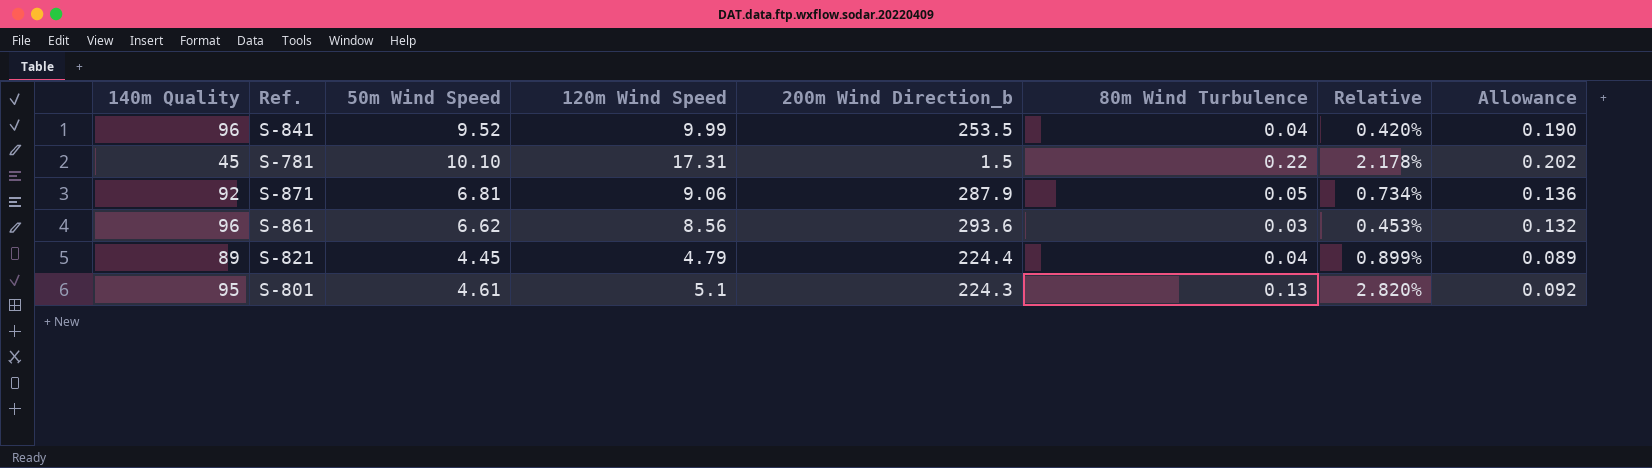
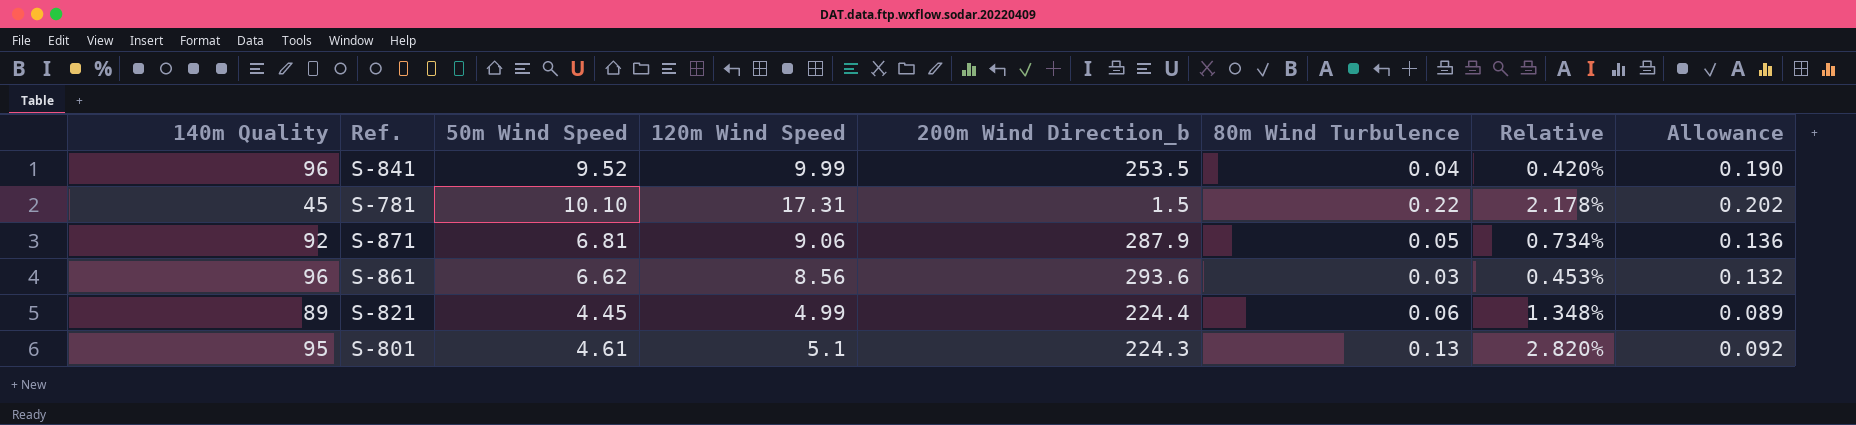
S-821 | 120m Wind Speed: 4.79 -> 4.99
S-821 | 80m Wind Turbulence: 0.04 -> 0.06
S-821 | Relative: 0.899% -> 1.348%

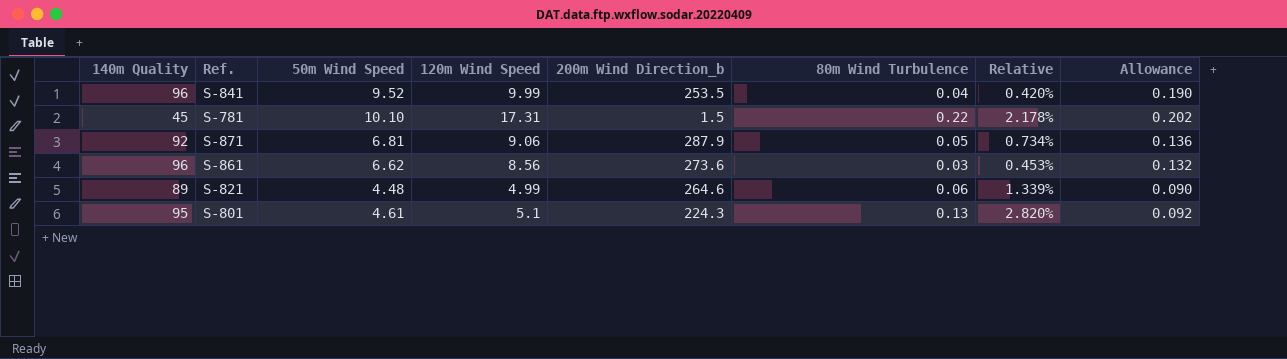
S-861 | 200m Wind Direction_b: 293.6 -> 273.6
S-821 | 50m Wind Speed: 4.45 -> 4.48
S-821 | 200m Wind Direction_b: 224.4 -> 264.6
S-821 | Relative: 1.348% -> 1.339%
S-821 | Allowance: 0.089 -> 0.090

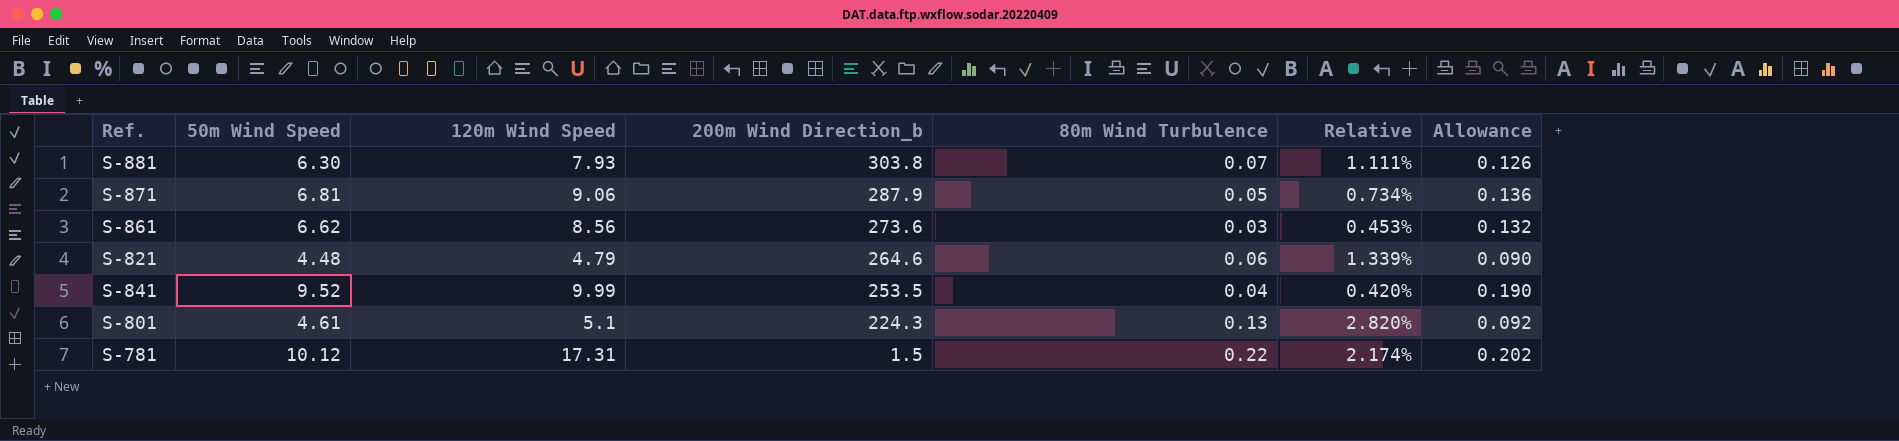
row order: none -> 200m Wind Direction_b descending
column 140m Quality | position: 1 -> none
row S-881: none -> 6.30 | 7.93 | 303.8 | 0.07 | 1.111% | 0.126
S-821 | 120m Wind Speed: 4.99 -> 4.79
S-781 | 50m Wind Speed: 10.10 -> 10.12
S-781 | Relative: 2.178% -> 2.174%

